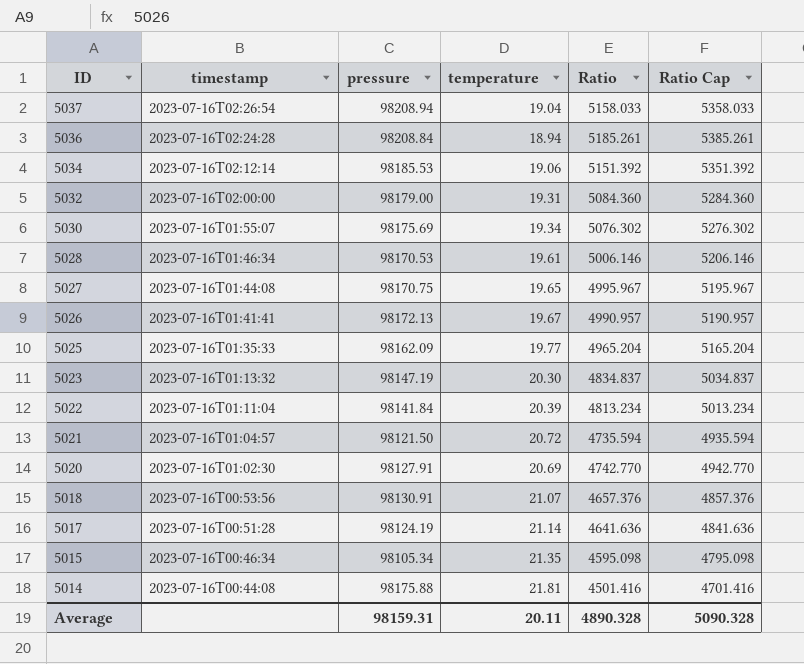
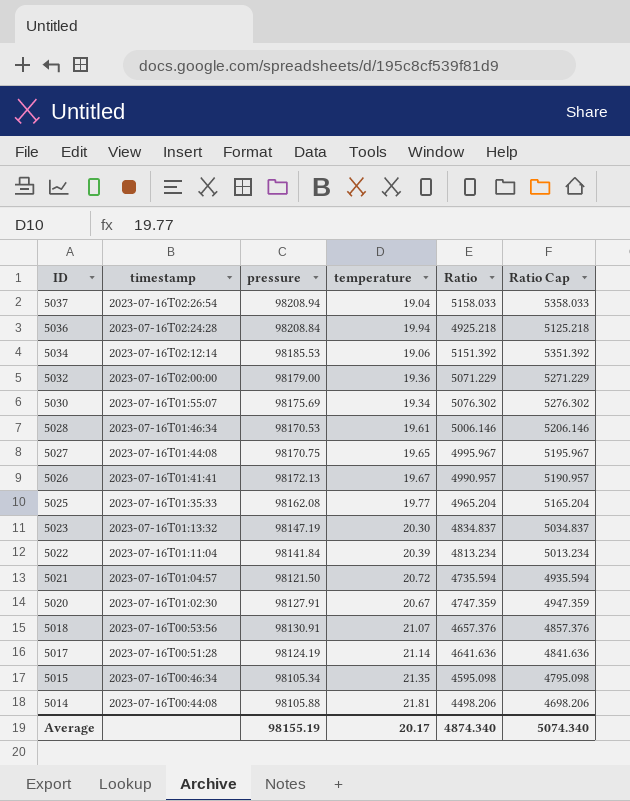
5036 | temperature: 18.94 -> 19.94
5036 | Ratio: 5185.261 -> 4925.218
5036 | Ratio Cap: 5385.261 -> 5125.218
5032 | temperature: 19.31 -> 19.36
5032 | Ratio: 5084.360 -> 5071.229
5032 | Ratio Cap: 5284.360 -> 5271.229
5025 | pressure: 98162.09 -> 98162.08
5020 | temperature: 20.69 -> 20.67
5020 | Ratio: 4742.770 -> 4747.359
5020 | Ratio Cap: 4942.770 -> 4947.359
5014 | pressure: 98175.88 -> 98105.88
5014 | Ratio: 4501.416 -> 4498.206
5014 | Ratio Cap: 4701.416 -> 4698.206
Average | pressure: 98159.31 -> 98155.19
Average | temperature: 20.11 -> 20.17
Average | Ratio: 4890.328 -> 4874.340
Average | Ratio Cap: 5090.328 -> 5074.340

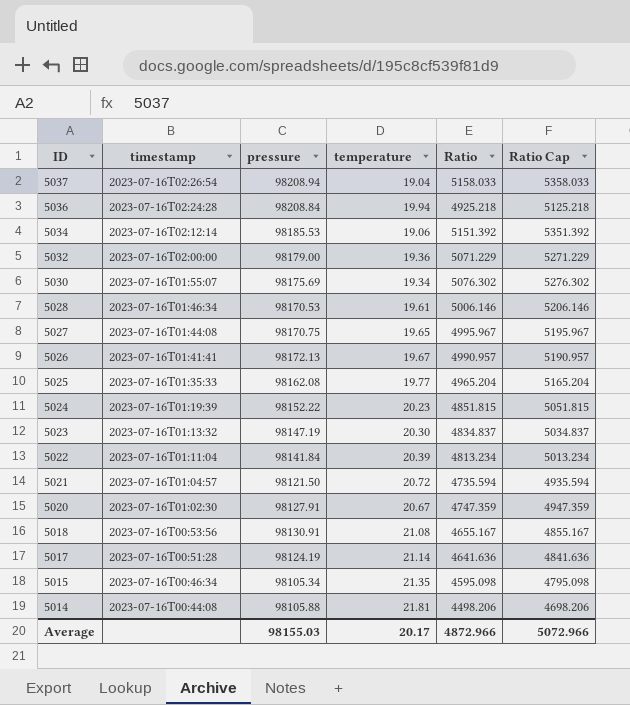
row 5024: none -> 2023-07-16T01:19:39 | 98152.22 | 20.23 | 4851.815 | 5051.815
5018 | temperature: 21.07 -> 21.08
5018 | Ratio: 4657.376 -> 4655.167
5018 | Ratio Cap: 4857.376 -> 4855.167
Average | pressure: 98155.19 -> 98155.03
Average | Ratio: 4874.340 -> 4872.966
Average | Ratio Cap: 5074.340 -> 5072.966

